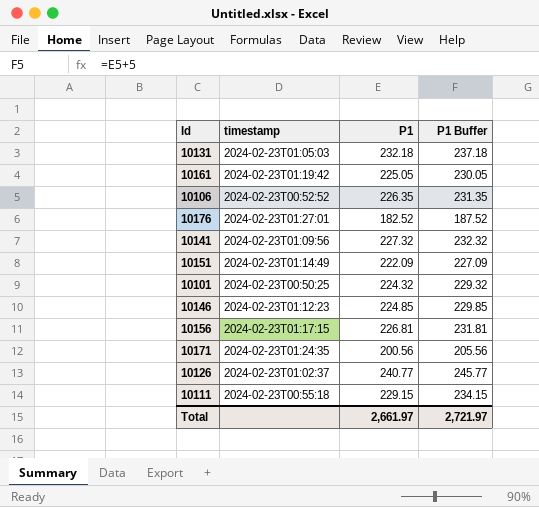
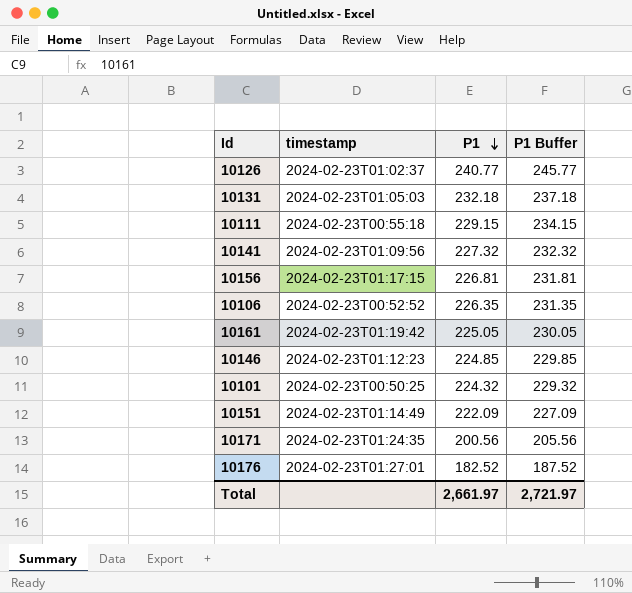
row order: none -> P1 descending

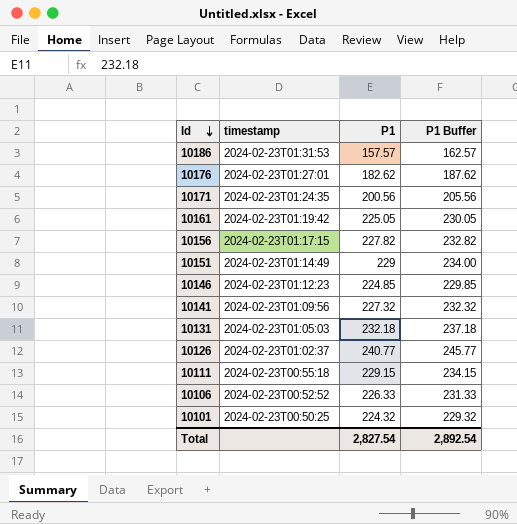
row order: P1 descending -> Id descending
row 10186: none -> 2024-02-23T01:31:53 | 157.57 | 162.57
10176 | P1: 182.52 -> 182.62
10176 | P1 Buffer: 187.52 -> 187.62
10156 | P1: 226.81 -> 227.82
10156 | P1 Buffer: 231.81 -> 232.82
10151 | P1: 222.09 -> 229
10151 | P1 Buffer: 227.09 -> 234.00
10106 | P1: 226.35 -> 226.33
10106 | P1 Buffer: 231.35 -> 231.33
Total | P1: 2,661.97 -> 2,827.54
Total | P1 Buffer: 2,721.97 -> 2,892.54

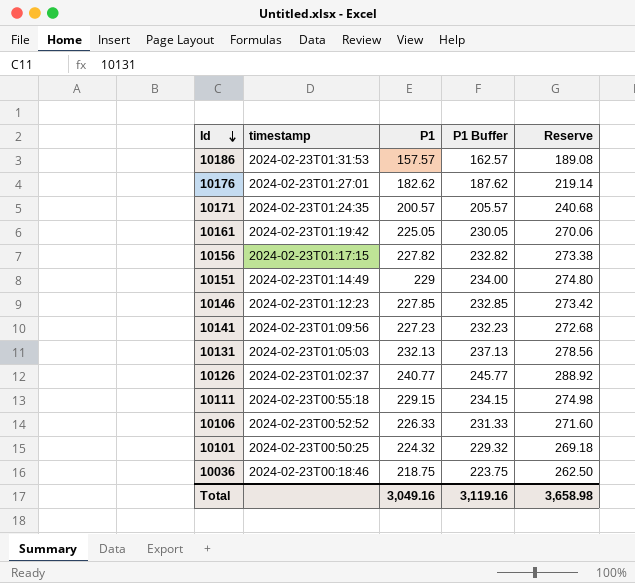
column Reserve | formula: none -> [P1] * 1.2
10171 | P1: 200.56 -> 200.57
10171 | P1 Buffer: 205.56 -> 205.57
10146 | P1: 224.85 -> 227.85
10146 | P1 Buffer: 229.85 -> 232.85
10141 | P1: 227.32 -> 227.23
10141 | P1 Buffer: 232.32 -> 232.23
10131 | P1: 232.18 -> 232.13
10131 | P1 Buffer: 237.18 -> 237.13
row 10036: none -> 2024-02-23T00:18:46 | 218.75 | 223.75 | 262.50
Total | P1: 2,827.54 -> 3,049.16
Total | P1 Buffer: 2,892.54 -> 3,119.16

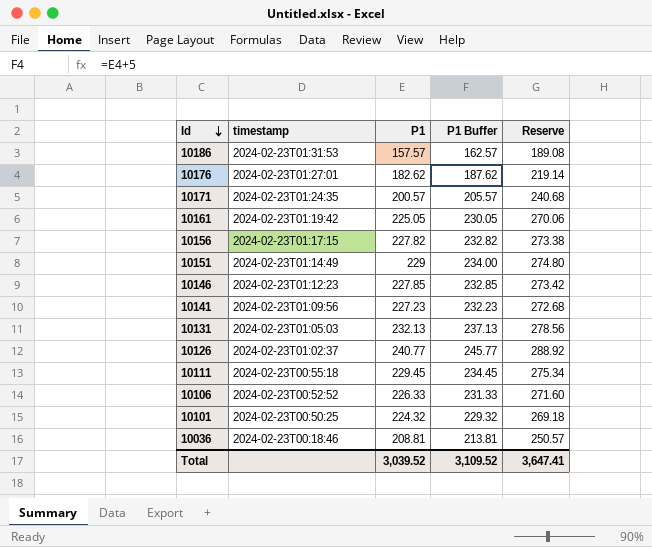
10111 | P1: 229.15 -> 229.45
10111 | P1 Buffer: 234.15 -> 234.45
10111 | Reserve: 274.98 -> 275.34
10036 | P1: 218.75 -> 208.81
10036 | P1 Buffer: 223.75 -> 213.81
10036 | Reserve: 262.50 -> 250.57
Total | P1: 3,049.16 -> 3,039.52
Total | P1 Buffer: 3,119.16 -> 3,109.52
Total | Reserve: 3,658.98 -> 3,647.41

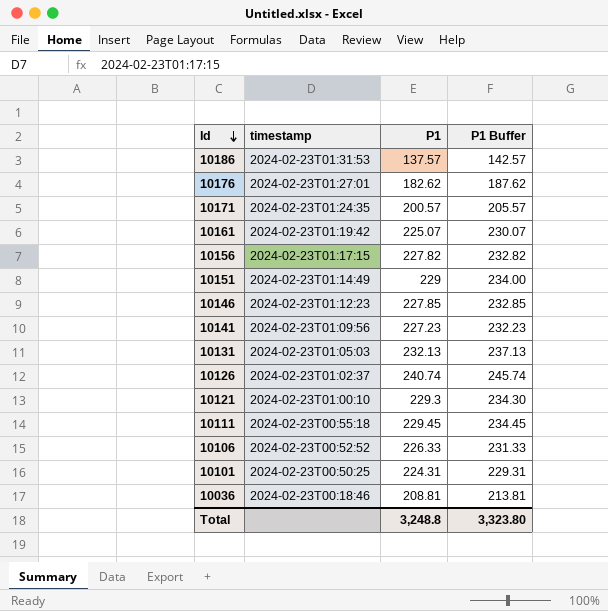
column Reserve | formula: [P1] * 1.2 -> none
10186 | P1: 157.57 -> 137.57
10186 | P1 Buffer: 162.57 -> 142.57
10161 | P1: 225.05 -> 225.07
10161 | P1 Buffer: 230.05 -> 230.07
10126 | P1: 240.77 -> 240.74
10126 | P1 Buffer: 245.77 -> 245.74
row 10121: none -> 2024-02-23T01:00:10 | 229.3 | 234.30
10101 | P1: 224.32 -> 224.31
10101 | P1 Buffer: 229.32 -> 229.31
Total | P1: 3,039.52 -> 3,248.8
Total | P1 Buffer: 3,109.52 -> 3,323.80

